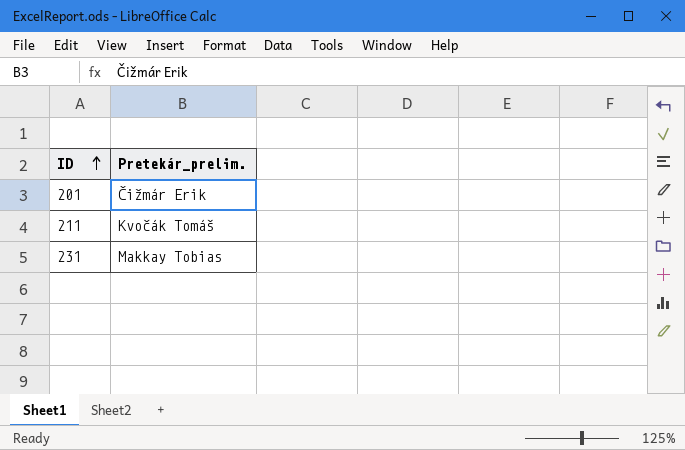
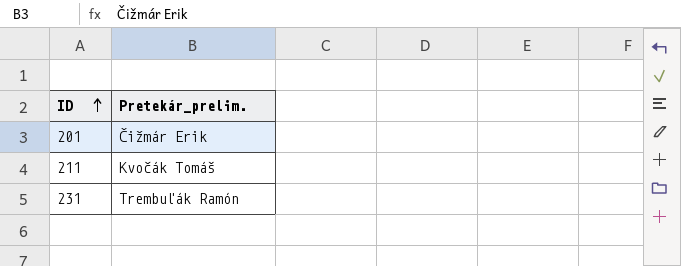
231 | Pretekár_prelim.: Makkay Tobias -> Trembuľák Ramón

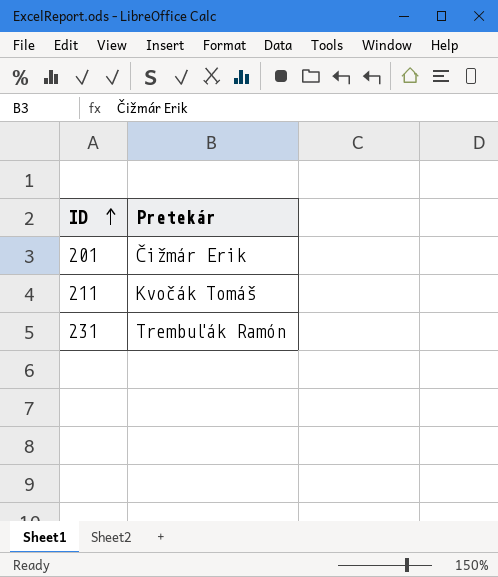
column name: Pretekár_prelim. -> Pretekár

